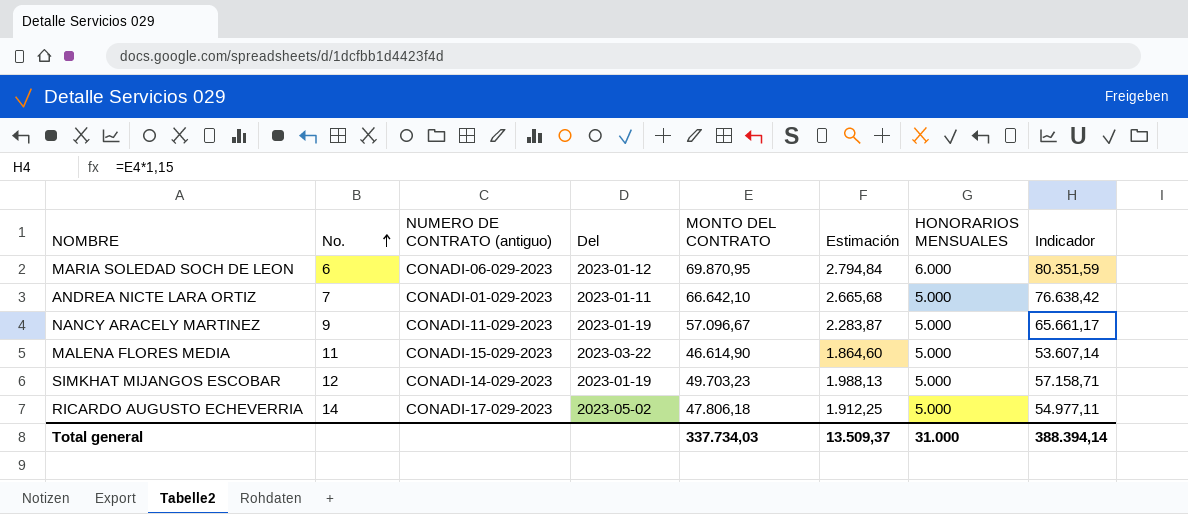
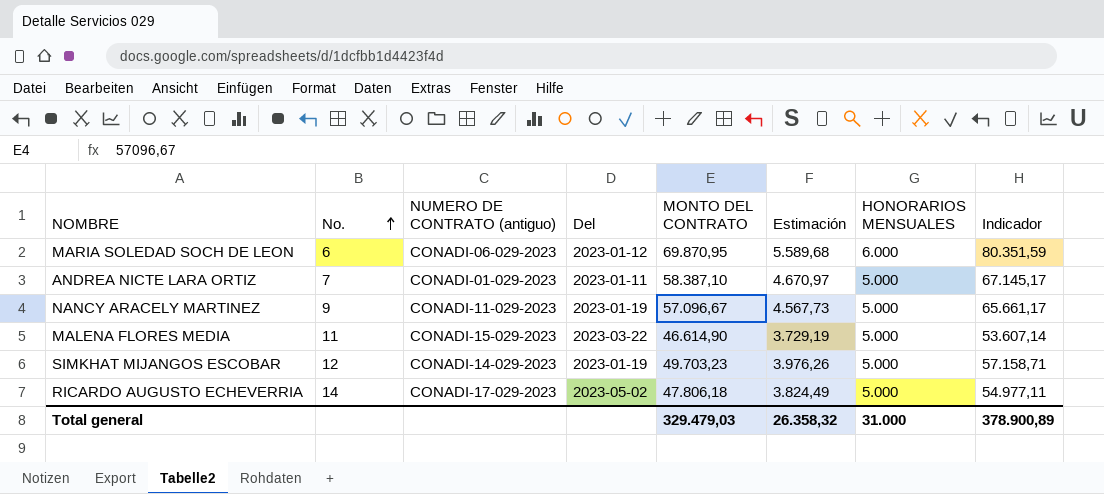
column Estimación | formula: [MONTO DEL CONTRATO] * 0,04 -> [MONTO DEL CONTRATO] * 0,08
ANDREA NICTE LARA ORTIZ | MONTO DEL CONTRATO: 66.642,10 -> 58.387,10
ANDREA NICTE LARA ORTIZ | Indicador: 76.638,42 -> 67.145,17
Total general | MONTO DEL CONTRATO: 337.734,03 -> 329.479,03
Total general | Estimación: 13.509,37 -> 26.358,32
Total general | Indicador: 388.394,14 -> 378.900,89

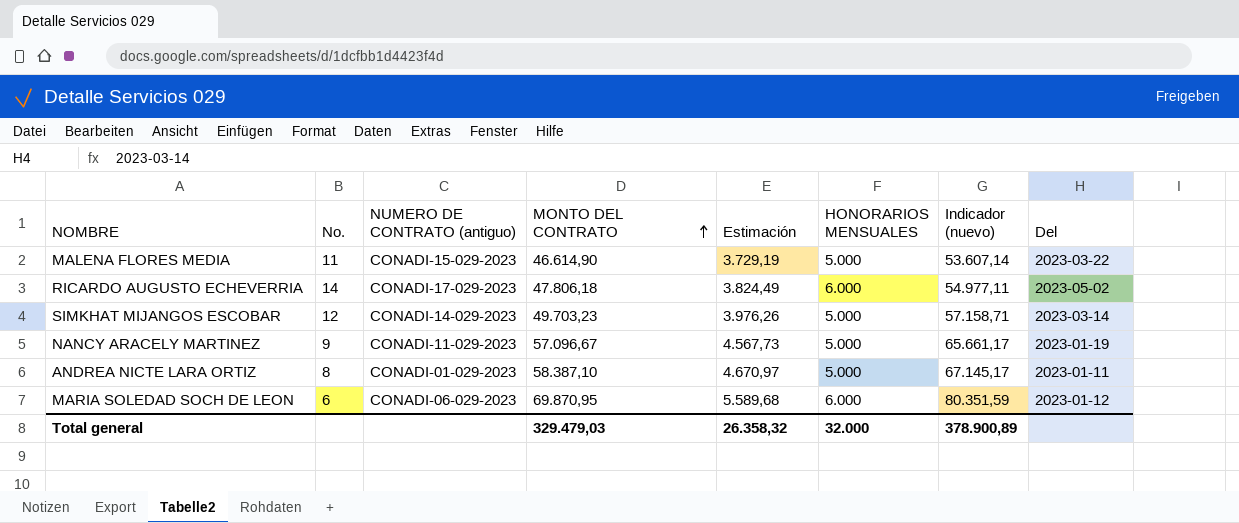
row order: No. ascending -> MONTO DEL CONTRATO ascending
column name: Indicador -> Indicador (nuevo)
column Del | position: 4 -> 8
RICARDO AUGUSTO ECHEVERRIA | HONORARIOS MENSUALES: 5.000 -> 6.000
SIMKHAT MIJANGOS ESCOBAR | Del: 2023-01-19 -> 2023-03-14
ANDREA NICTE LARA ORTIZ | No.: 7 -> 8
Total general | HONORARIOS MENSUALES: 31.000 -> 32.000

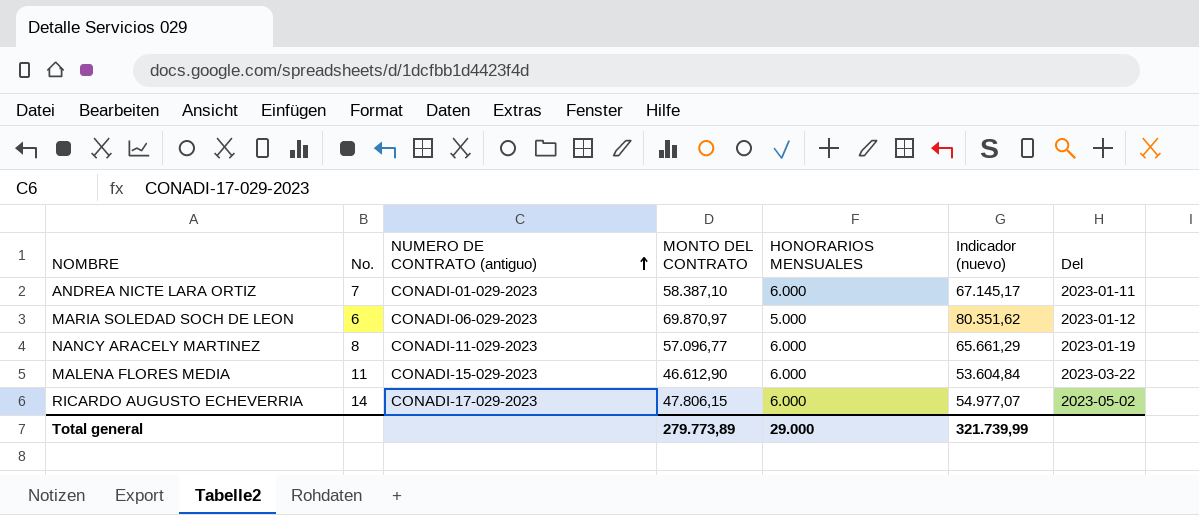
row order: MONTO DEL CONTRATO ascending -> NUMERO DE CONTRATO (antiguo) ascending
column Estimación | formula: [MONTO DEL CONTRATO] * 0,08 -> none
row SIMKHAT MIJANGOS ESCOBAR: 12 | CONADI-14-029-2023 | 49.703,23 | 3.976,26 | 5.000 | 57.158,71 | 2023-03-14 -> none
ANDREA NICTE LARA ORTIZ | No.: 8 -> 7
ANDREA NICTE LARA ORTIZ | HONORARIOS MENSUALES: 5.000 -> 6.000
MARIA SOLEDAD SOCH DE LEON | MONTO DEL CONTRATO: 69.870,95 -> 69.870,97
MARIA SOLEDAD SOCH DE LEON | HONORARIOS MENSUALES: 6.000 -> 5.000
MARIA SOLEDAD SOCH DE LEON | Indicador (nuevo): 80.351,59 -> 80.351,62
NANCY ARACELY MARTINEZ | No.: 9 -> 8
NANCY ARACELY MARTINEZ | MONTO DEL CONTRATO: 57.096,67 -> 57.096,77
NANCY ARACELY MARTINEZ | HONORARIOS MENSUALES: 5.000 -> 6.000
NANCY ARACELY MARTINEZ | Indicador (nuevo): 65.661,17 -> 65.661,29
MALENA FLORES MEDIA | MONTO DEL CONTRATO: 46.614,90 -> 46.612,90
MALENA FLORES MEDIA | HONORARIOS MENSUALES: 5.000 -> 6.000
MALENA FLORES MEDIA | Indicador (nuevo): 53.607,14 -> 53.604,84
RICARDO AUGUSTO ECHEVERRIA | MONTO DEL CONTRATO: 47.806,18 -> 47.806,15
RICARDO AUGUSTO ECHEVERRIA | Indicador (nuevo): 54.977,11 -> 54.977,07
Total general | MONTO DEL CONTRATO: 329.479,03 -> 279.773,89
Total general | HONORARIOS MENSUALES: 32.000 -> 29.000
Total general | Indicador (nuevo): 378.900,89 -> 321.739,99

